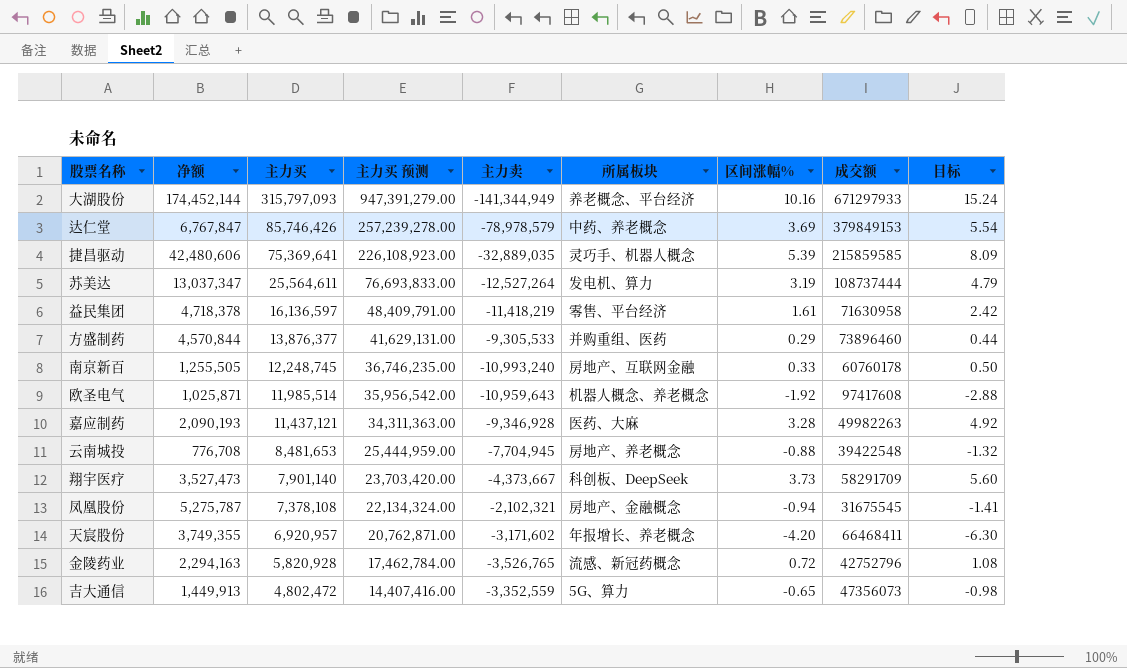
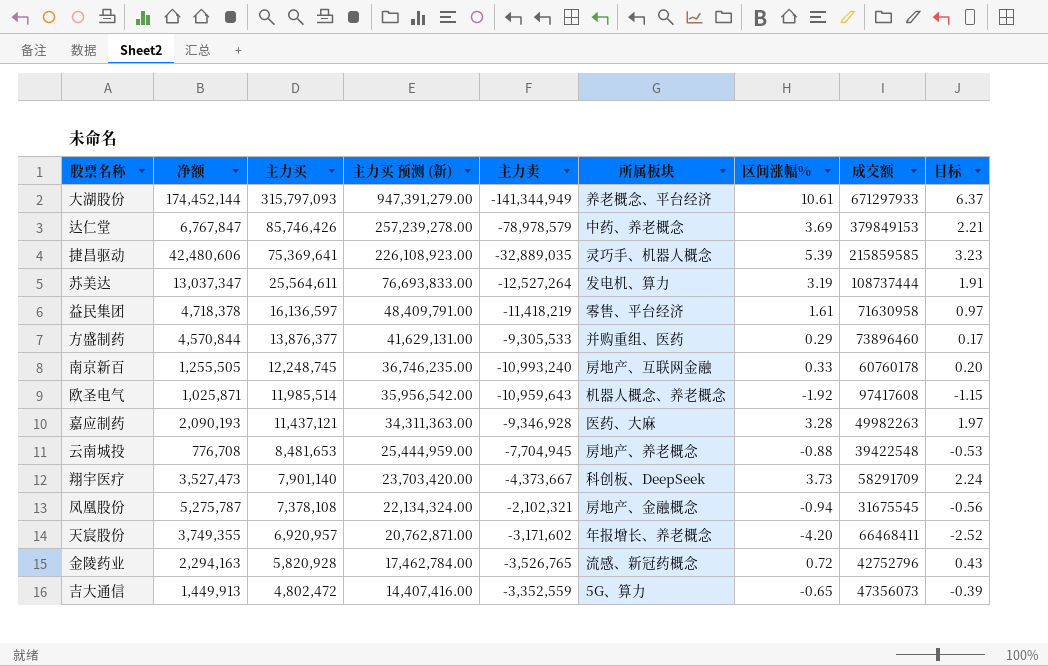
column name: 主力买 预测 -> 主力买 预测 (新)
column 目标 | formula: [区间涨幅%] * 1.5 -> [区间涨幅%] * 0.6
大湖股份 | 区间涨幅%: 10.16 -> 10.61

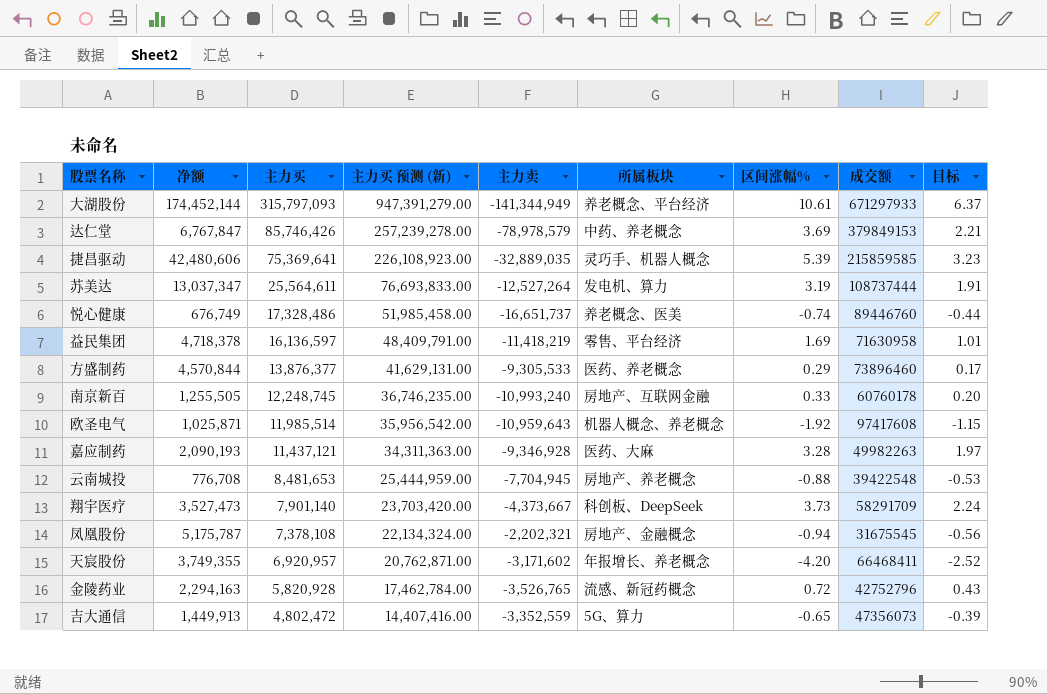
row 悦心健康: none -> 676,749 | 17,328,486 | 51,985,458.00 | -16,651,737 | 养老概念、医美 | -0.74 | 89446760 | -0.44
益民集团 | 区间涨幅%: 1.61 -> 1.69
益民集团 | 目标: 0.97 -> 1.01
方盛制药 | 所属板块: 并购重组、医药 -> 医药、养老概念
凤凰股份 | 净额: 5,275,787 -> 5,175,787
凤凰股份 | 主力卖: -2,102,321 -> -2,202,321

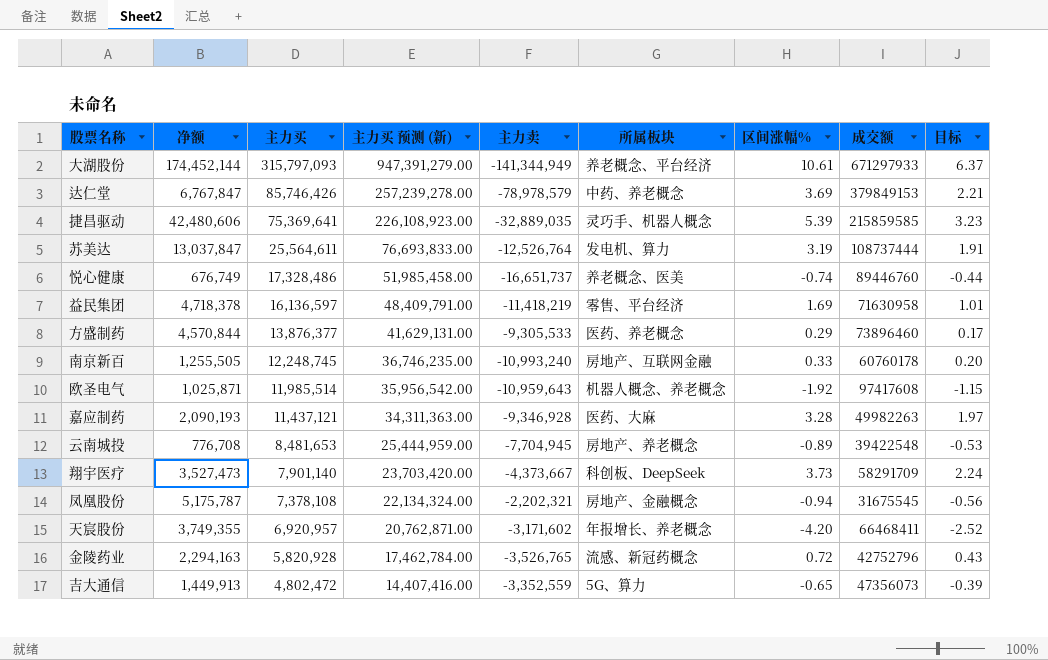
苏美达 | 净额: 13,037,347 -> 13,037,847
苏美达 | 主力卖: -12,527,264 -> -12,526,764
云南城投 | 区间涨幅%: -0.88 -> -0.89

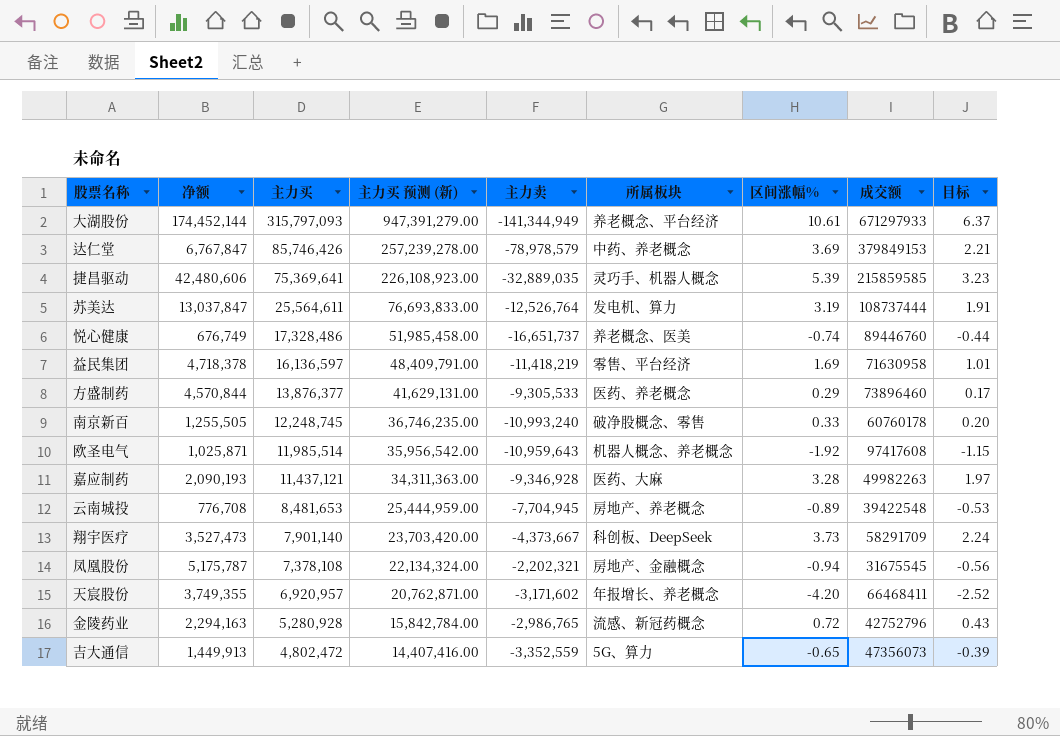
南京新百 | 所属板块: 房地产、互联网金融 -> 破净股概念、零售
金陵药业 | 主力买: 5,820,928 -> 5,280,928
金陵药业 | 主力买 预测 (新): 17,462,784.00 -> 15,842,784.00
金陵药业 | 主力卖: -3,526,765 -> -2,986,765

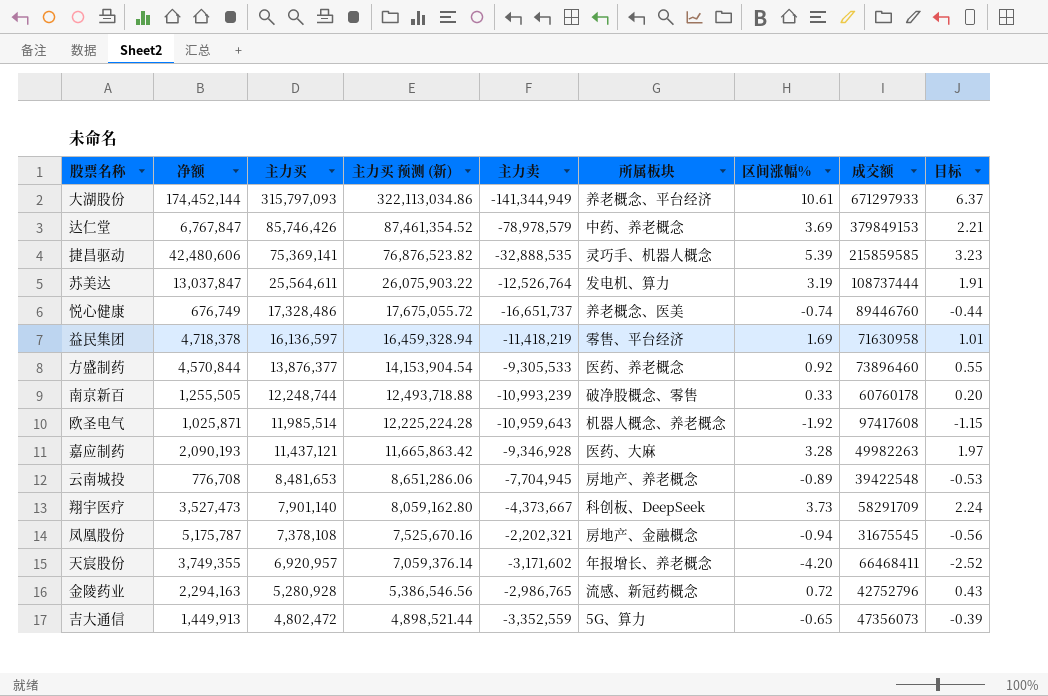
column 主力买 预测 (新) | formula: [主力买] * 3 -> [主力买] * 1.02
捷昌驱动 | 主力买: 75,369,641 -> 75,369,141
捷昌驱动 | 主力卖: -32,889,035 -> -32,888,535
方盛制药 | 区间涨幅%: 0.29 -> 0.92
方盛制药 | 目标: 0.17 -> 0.55
南京新百 | 主力买: 12,248,745 -> 12,248,744
南京新百 | 主力卖: -10,993,240 -> -10,993,239

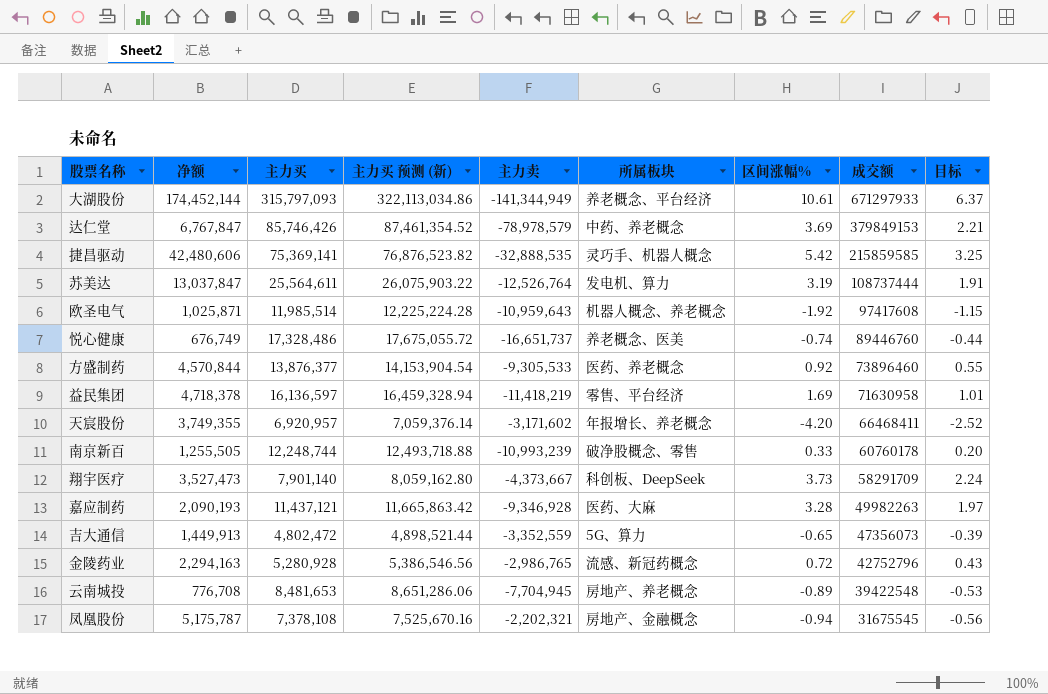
row order: 主力买 descending -> 成交额 descending
捷昌驱动 | 区间涨幅%: 5.39 -> 5.42
捷昌驱动 | 目标: 3.23 -> 3.25

